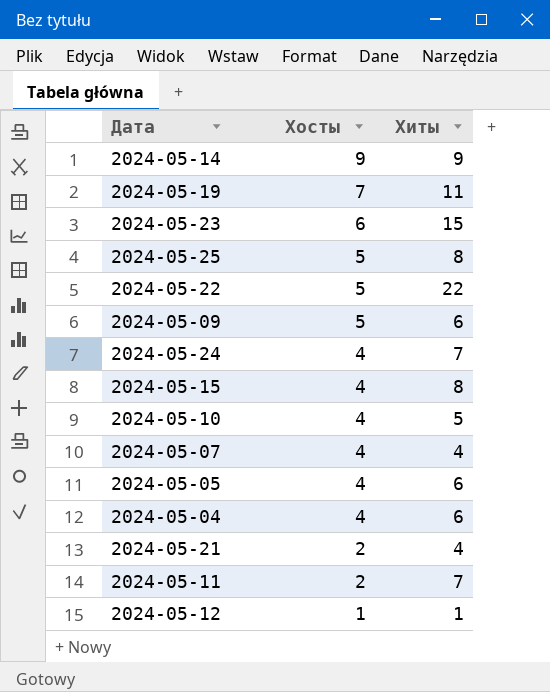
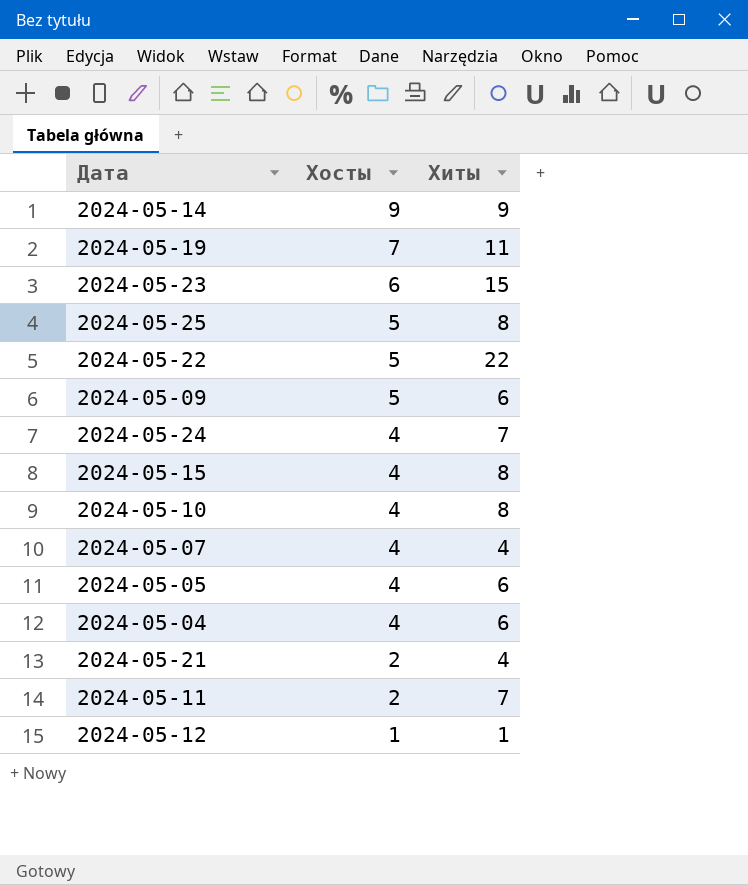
2024-05-10 | Хиты: 5 -> 8

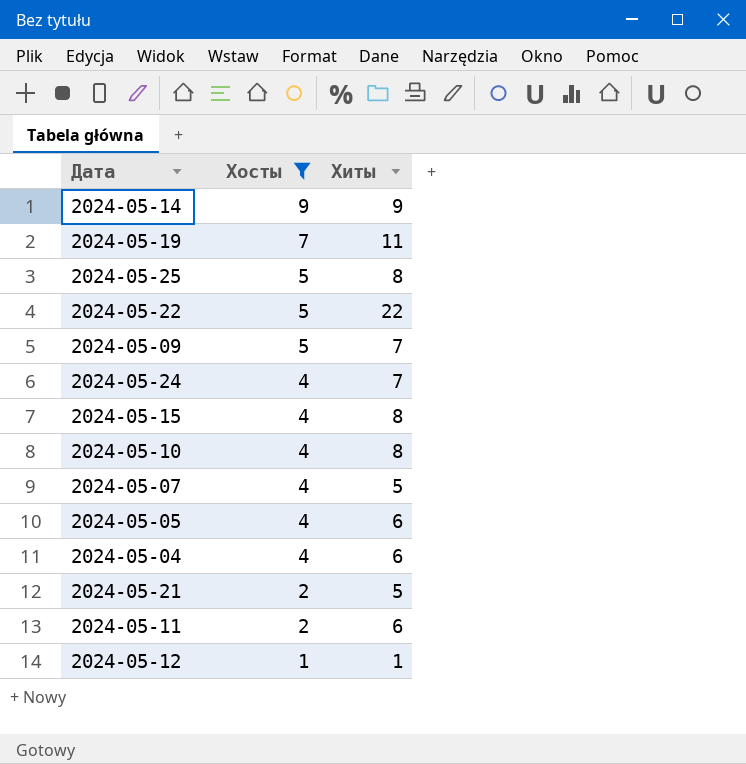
filter: none -> Хосты != 6
2024-05-09 | Хиты: 6 -> 7
2024-05-07 | Хиты: 4 -> 5
2024-05-21 | Хиты: 4 -> 5
2024-05-11 | Хиты: 7 -> 6

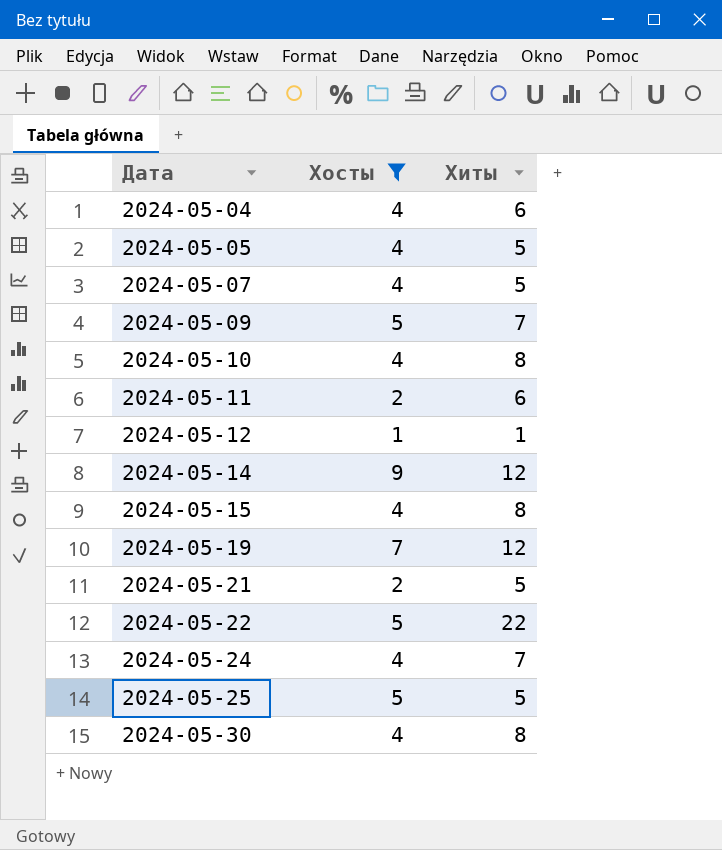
row order: Хосты descending -> Дата ascending
2024-05-05 | Хиты: 6 -> 5
2024-05-14 | Хиты: 9 -> 12
2024-05-19 | Хиты: 11 -> 12
2024-05-25 | Хиты: 8 -> 5
row 2024-05-30: none -> 4 | 8

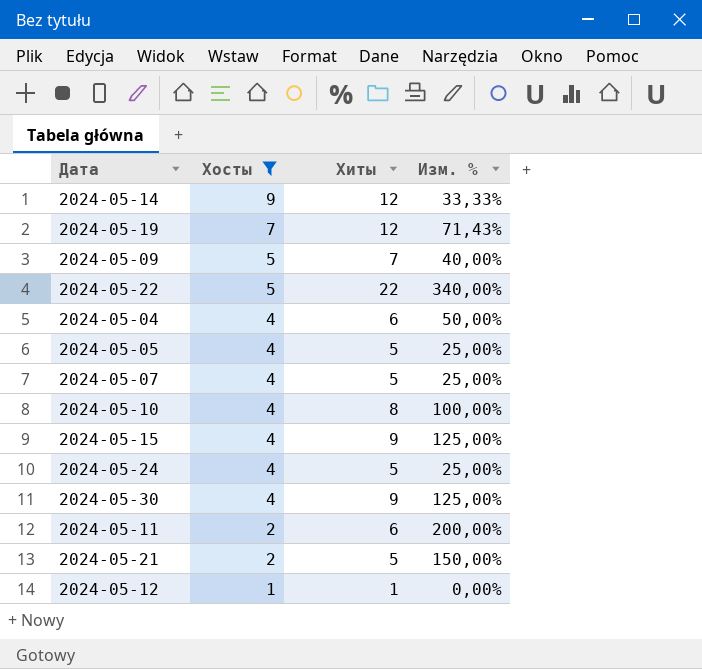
row order: Дата ascending -> Хосты descending
column Изм. % | formula: none -> ([Хиты] - [Хосты]) / [Хосты]
row 2024-05-25: 5 | 5 -> none
2024-05-15 | Хиты: 8 -> 9
2024-05-24 | Хиты: 7 -> 5
2024-05-30 | Хиты: 8 -> 9

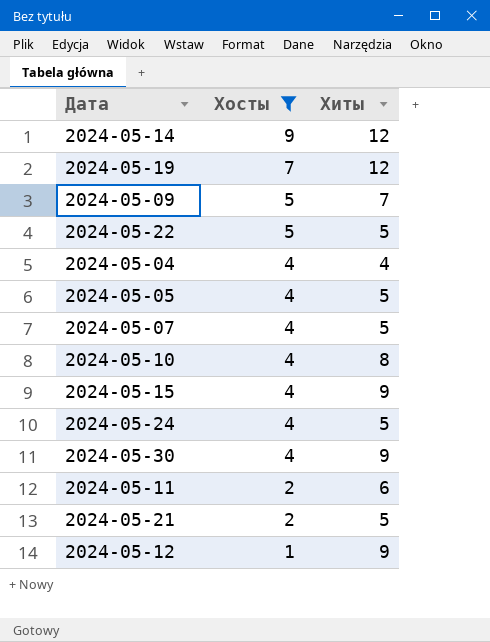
column Изм. % | formula: ([Хиты] - [Хосты]) / [Хосты] -> none
2024-05-22 | Хиты: 22 -> 5
2024-05-04 | Хиты: 6 -> 4
2024-05-12 | Хиты: 1 -> 9

